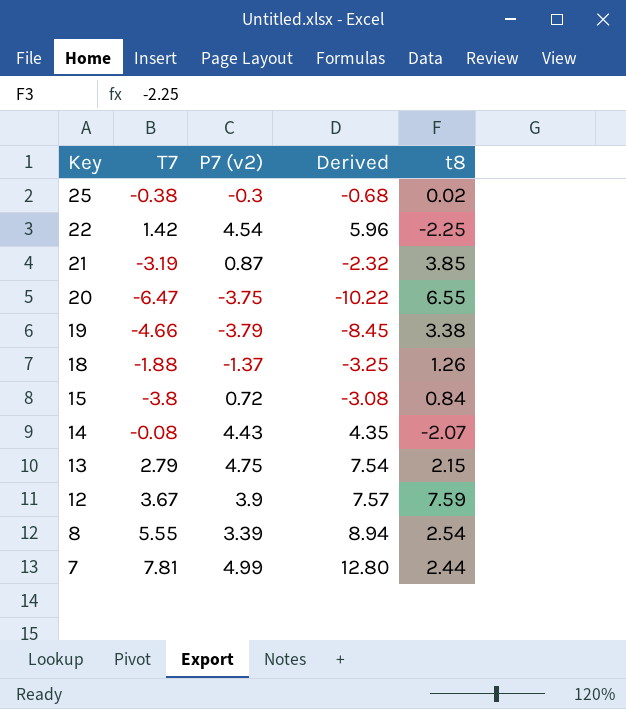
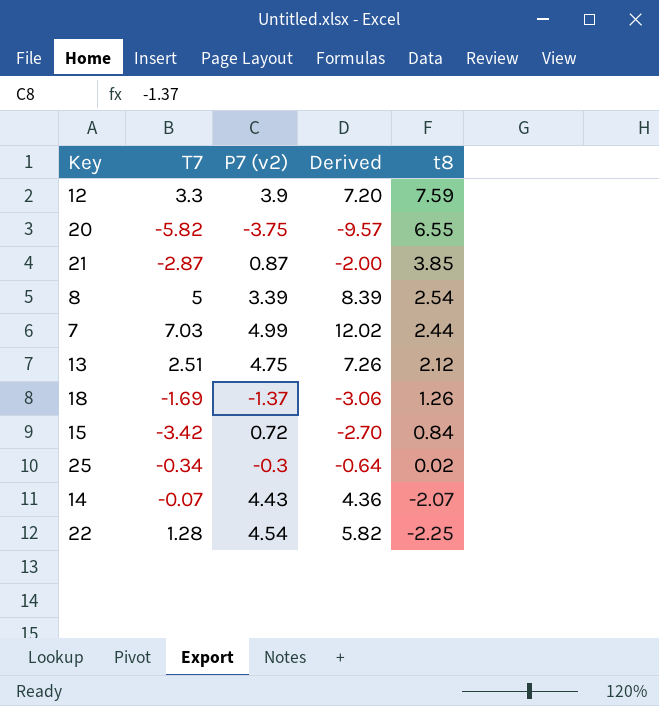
row order: Key descending -> t8 descending
row 19: -4.66 | -3.79 | -8.45 | 3.38 -> none
12 | T7: 3.67 -> 3.3
12 | Derived: 7.57 -> 7.20
20 | T7: -6.47 -> -5.82
20 | Derived: -10.22 -> -9.57
21 | T7: -3.19 -> -2.87
21 | Derived: -2.32 -> -2.00
8 | T7: 5.55 -> 5
8 | Derived: 8.94 -> 8.39
7 | T7: 7.81 -> 7.03
7 | Derived: 12.80 -> 12.02
13 | T7: 2.79 -> 2.51
13 | Derived: 7.54 -> 7.26
13 | t8: 2.15 -> 2.12
18 | T7: -1.88 -> -1.69
18 | Derived: -3.25 -> -3.06
15 | T7: -3.8 -> -3.42
15 | Derived: -3.08 -> -2.70
25 | T7: -0.38 -> -0.34
25 | Derived: -0.68 -> -0.64
14 | T7: -0.08 -> -0.07
14 | Derived: 4.35 -> 4.36
22 | T7: 1.42 -> 1.28
22 | Derived: 5.96 -> 5.82

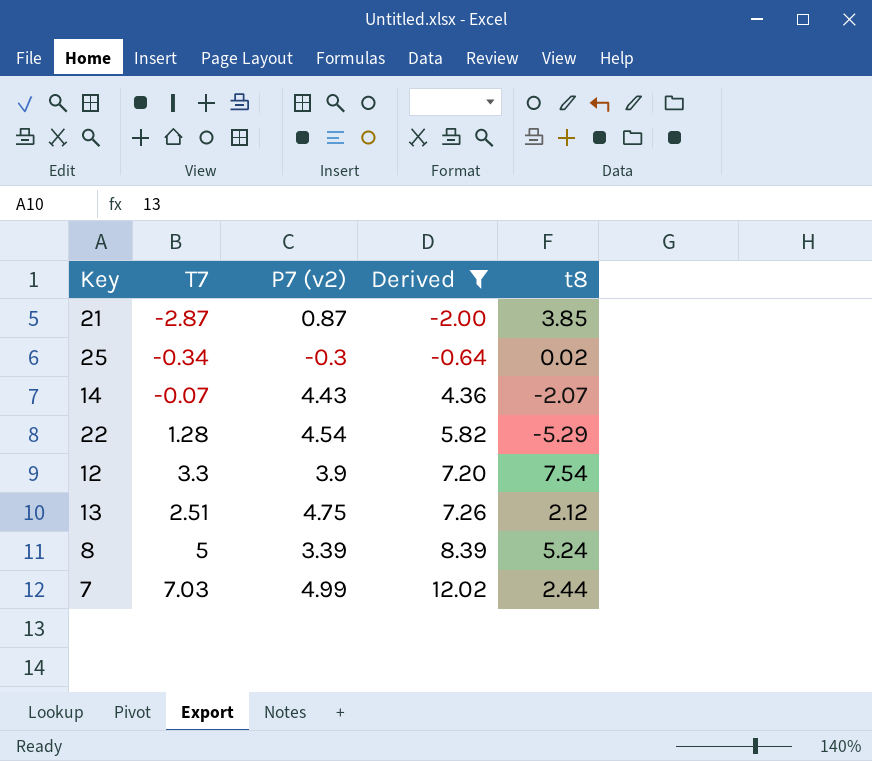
filter: none -> Derived >= -2.00
row order: t8 descending -> Derived ascending
22 | t8: -2.25 -> -5.29
12 | t8: 7.59 -> 7.54
8 | t8: 2.54 -> 5.24

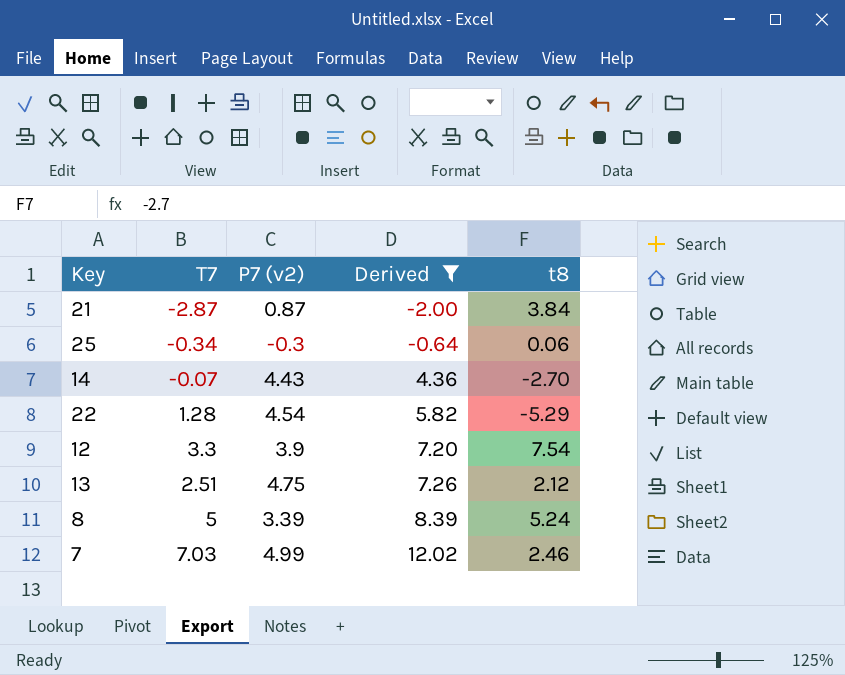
21 | t8: 3.85 -> 3.84
25 | t8: 0.02 -> 0.06
14 | t8: -2.07 -> -2.70
7 | t8: 2.44 -> 2.46

